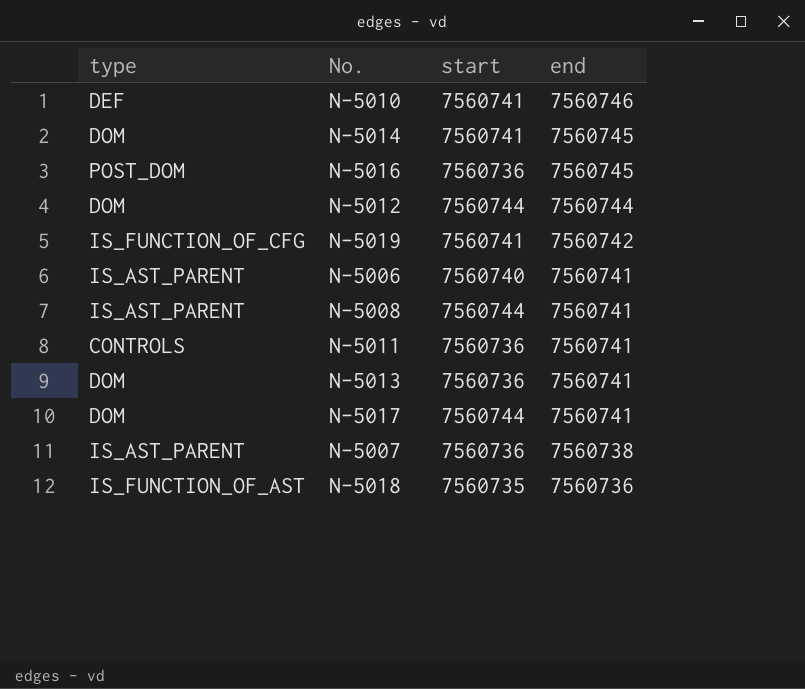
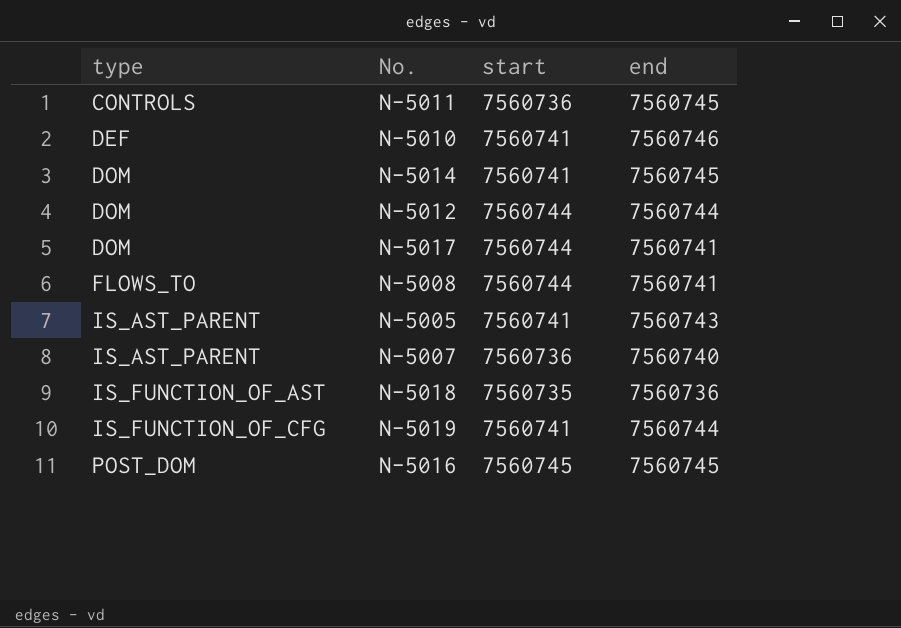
row order: end descending -> type ascending
row N-5006: IS_AST_PARENT | 7560740 | 7560741 -> none
row N-5013: DOM | 7560736 | 7560741 -> none
N-5011 | end: 7560741 -> 7560745
N-5008 | type: IS_AST_PARENT -> FLOWS_TO
row N-5005: none -> IS_AST_PARENT | 7560741 | 7560743
N-5007 | end: 7560738 -> 7560740
N-5019 | end: 7560742 -> 7560744
N-5016 | start: 7560736 -> 7560745

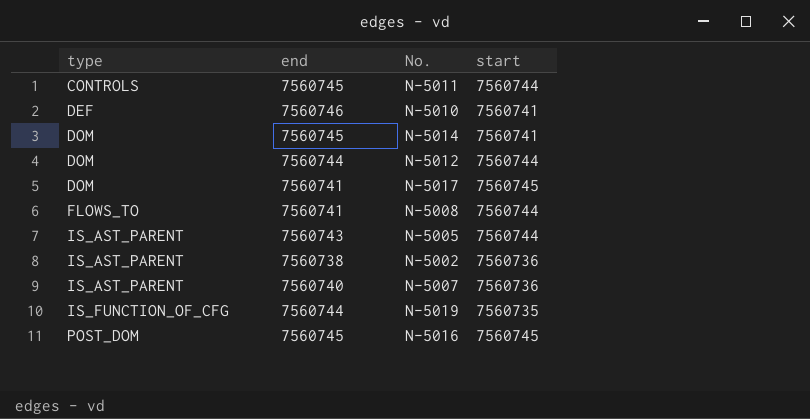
column end | position: 4 -> 2
row N-5018: IS_FUNCTION_OF_AST | 7560735 | 7560736 -> none
N-5011 | start: 7560736 -> 7560744
N-5017 | start: 7560744 -> 7560745
N-5005 | start: 7560741 -> 7560744
row N-5002: none -> IS_AST_PARENT | 7560738 | 7560736
N-5019 | start: 7560741 -> 7560735

